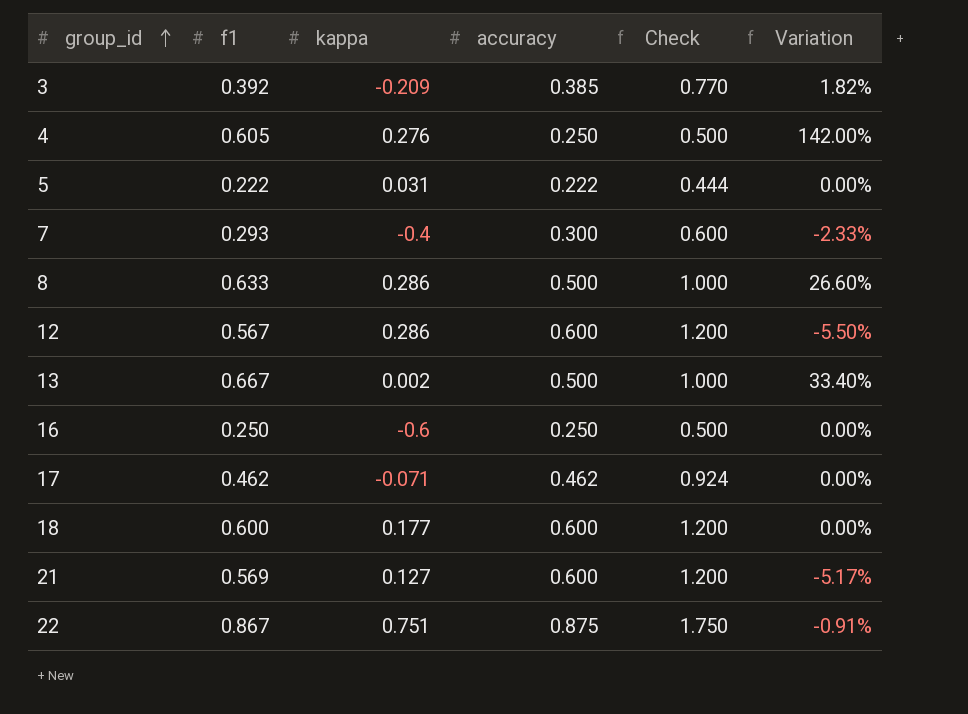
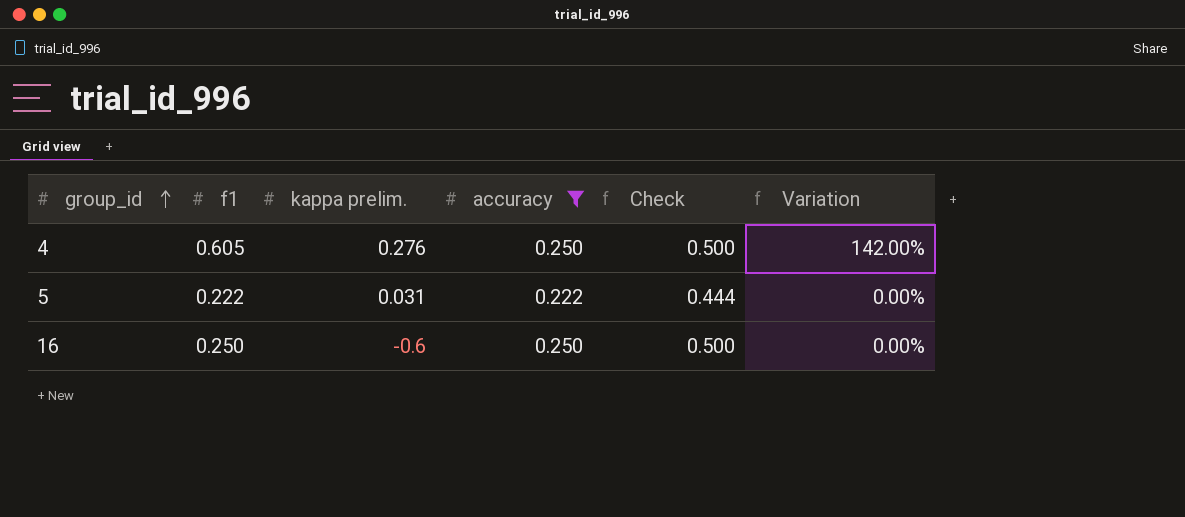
filter: none -> accuracy <= 0.250
column name: kappa -> kappa prelim.

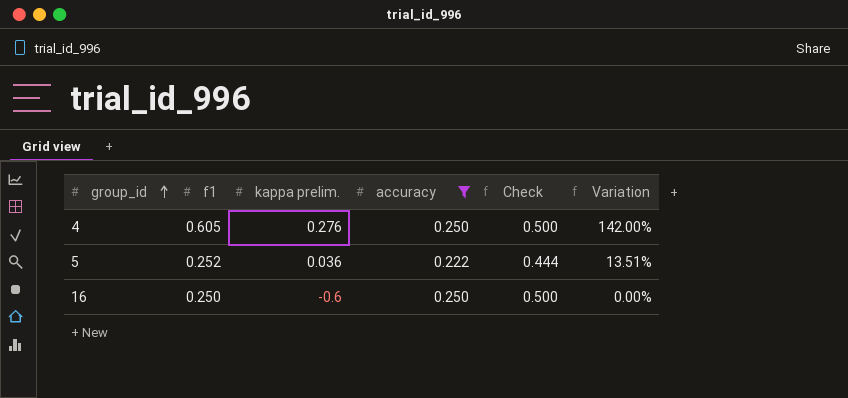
5 | f1: 0.222 -> 0.252
5 | kappa prelim.: 0.031 -> 0.036
5 | Variation: 0.00% -> 13.51%

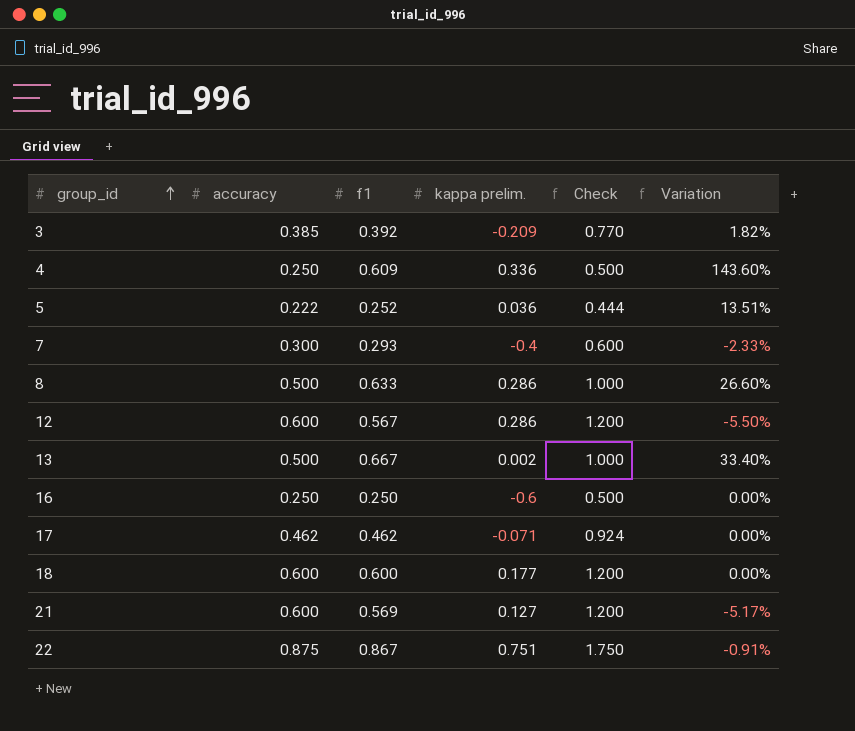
filter: accuracy <= 0.250 -> none
column accuracy | position: 4 -> 2
4 | f1: 0.605 -> 0.609
4 | kappa prelim.: 0.276 -> 0.336
4 | Variation: 142.00% -> 143.60%

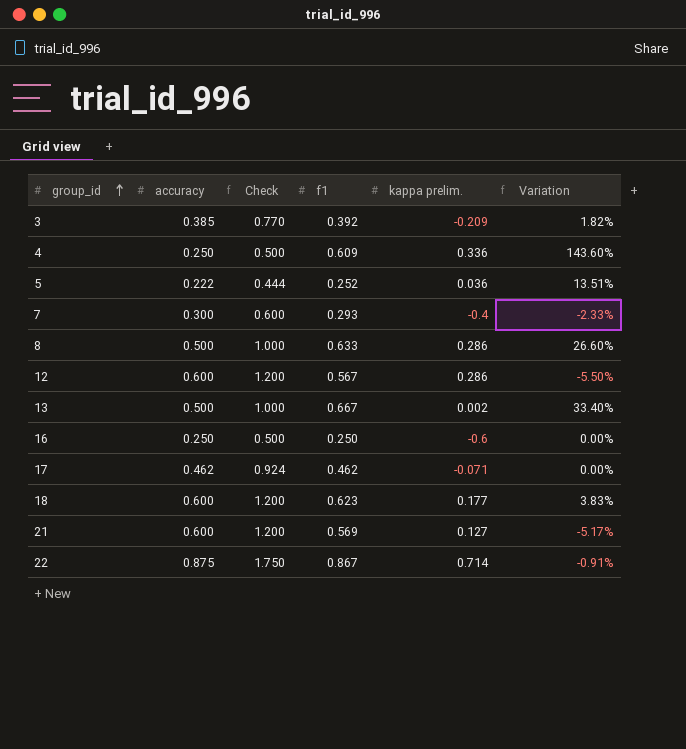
column Check | position: 5 -> 3
18 | f1: 0.600 -> 0.623
18 | Variation: 0.00% -> 3.83%
22 | kappa prelim.: 0.751 -> 0.714

